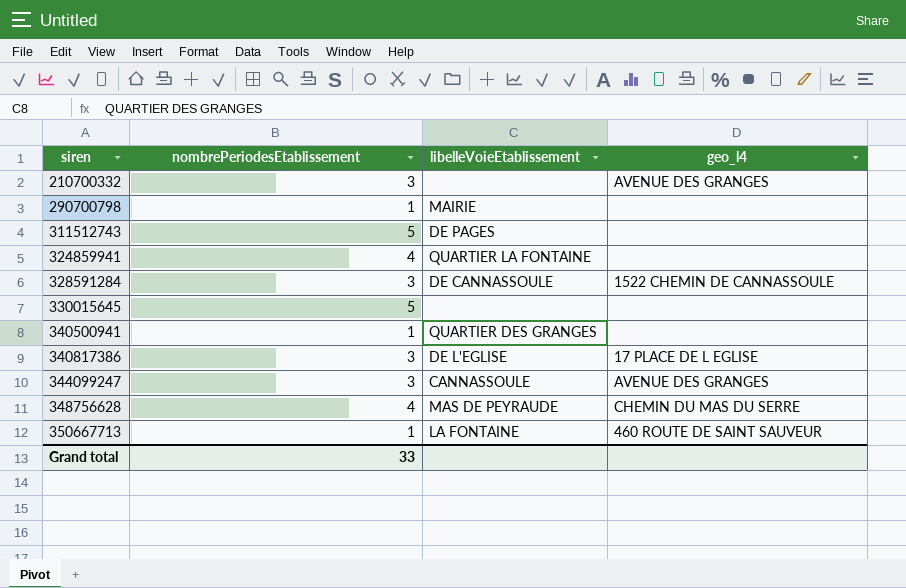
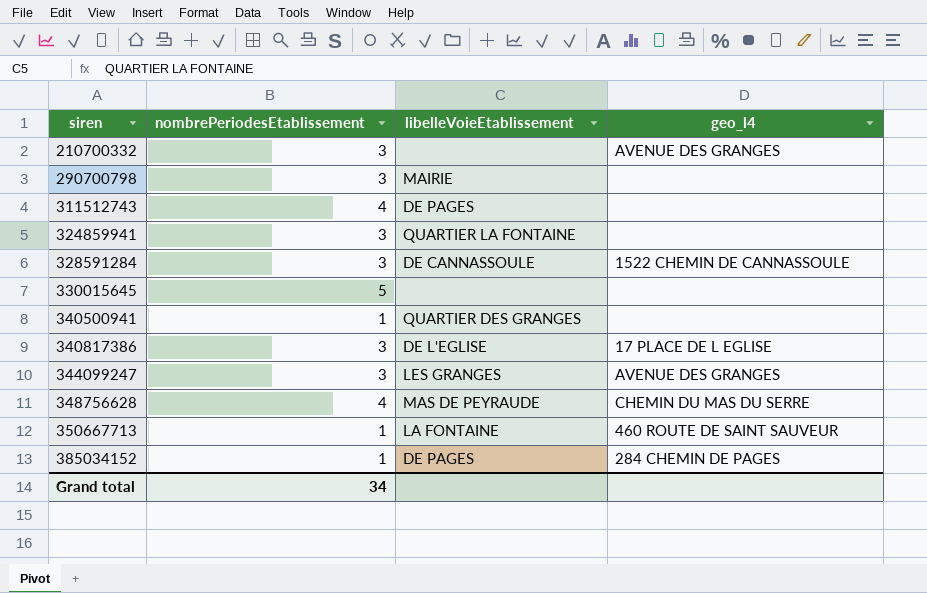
290700798 | nombrePeriodesEtablissement: 1 -> 3
311512743 | nombrePeriodesEtablissement: 5 -> 4
324859941 | nombrePeriodesEtablissement: 4 -> 3
344099247 | libelleVoieEtablissement: CANNASSOULE -> LES GRANGES
row 385034152: none -> 1 | DE PAGES | 284 CHEMIN DE PAGES
Grand total | nombrePeriodesEtablissement: 33 -> 34

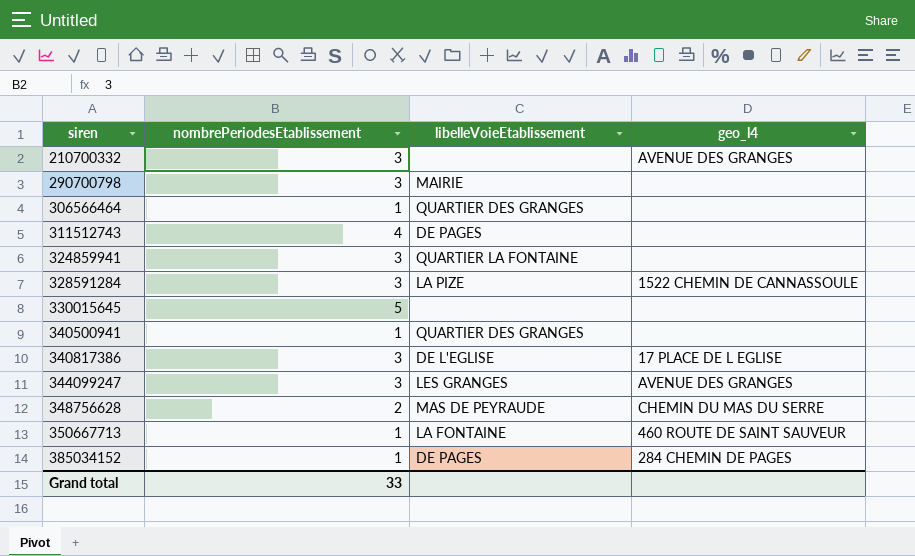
row 306566464: none -> 1 | QUARTIER DES GRANGES | none
328591284 | libelleVoieEtablissement: DE CANNASSOULE -> LA PIZE
348756628 | nombrePeriodesEtablissement: 4 -> 2
Grand total | nombrePeriodesEtablissement: 34 -> 33

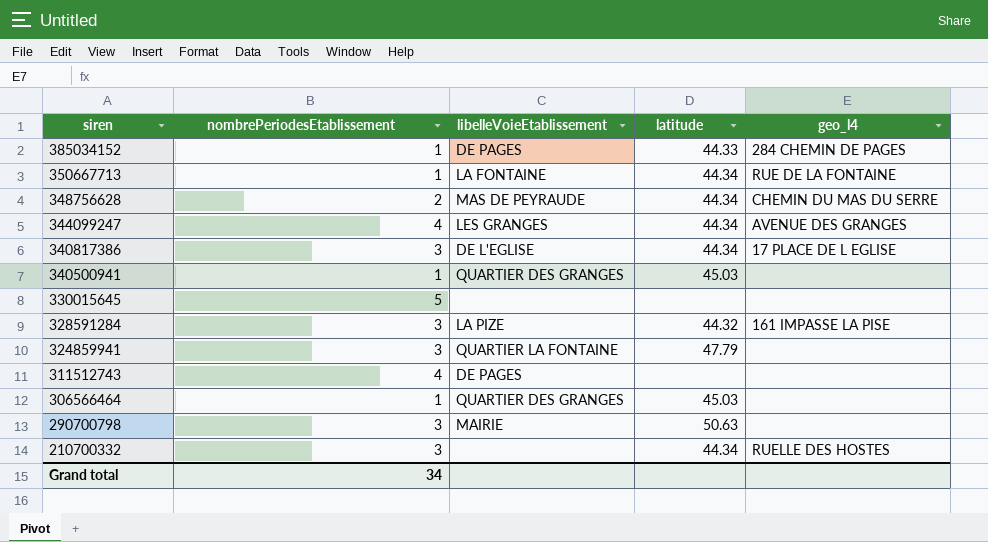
row order: siren ascending -> siren descending
column latitude | position: none -> 4
350667713 | geo_l4: 460 ROUTE DE SAINT SAUVEUR -> RUE DE LA FONTAINE
344099247 | nombrePeriodesEtablissement: 3 -> 4
328591284 | geo_l4: 1522 CHEMIN DE CANNASSOULE -> 161 IMPASSE LA PISE
210700332 | geo_l4: AVENUE DES GRANGES -> RUELLE DES HOSTES
Grand total | nombrePeriodesEtablissement: 33 -> 34

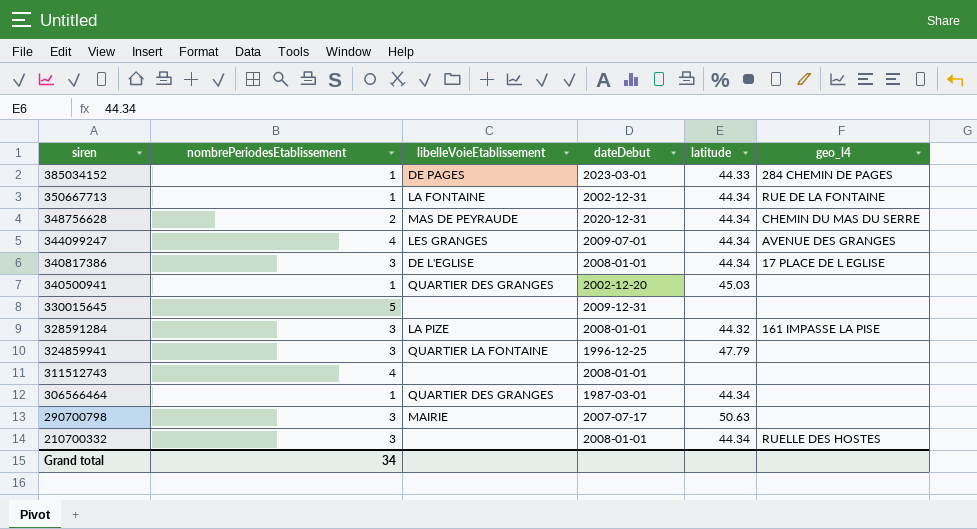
column dateDebut | position: none -> 4
311512743 | libelleVoieEtablissement: DE PAGES -> none
306566464 | latitude: 45.03 -> 44.34

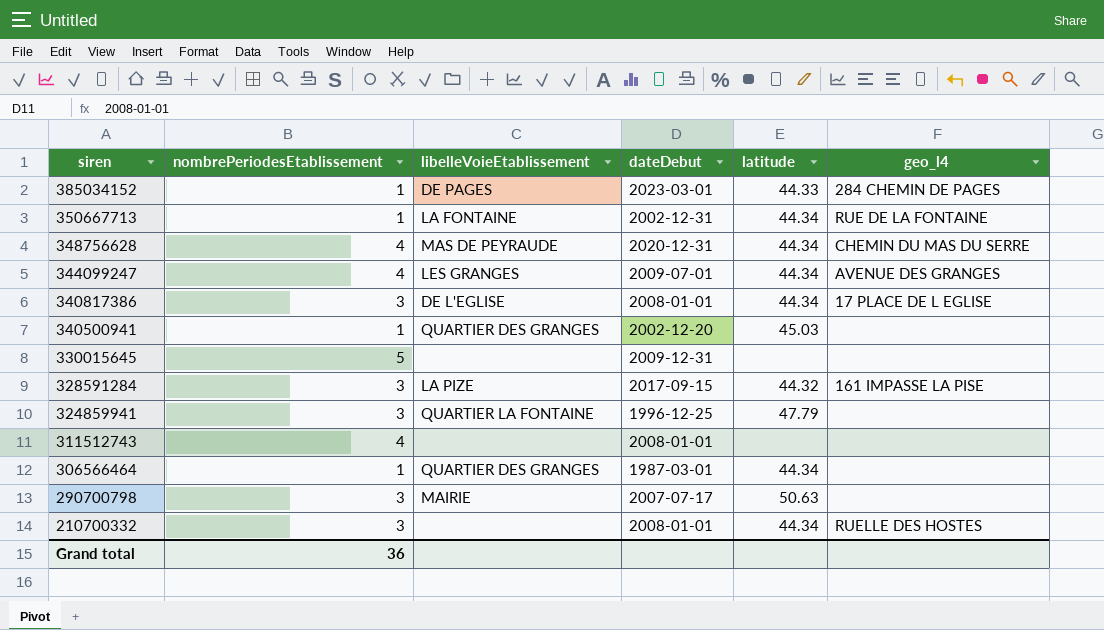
348756628 | nombrePeriodesEtablissement: 2 -> 4
328591284 | dateDebut: 2008-01-01 -> 2017-09-15
Grand total | nombrePeriodesEtablissement: 34 -> 36

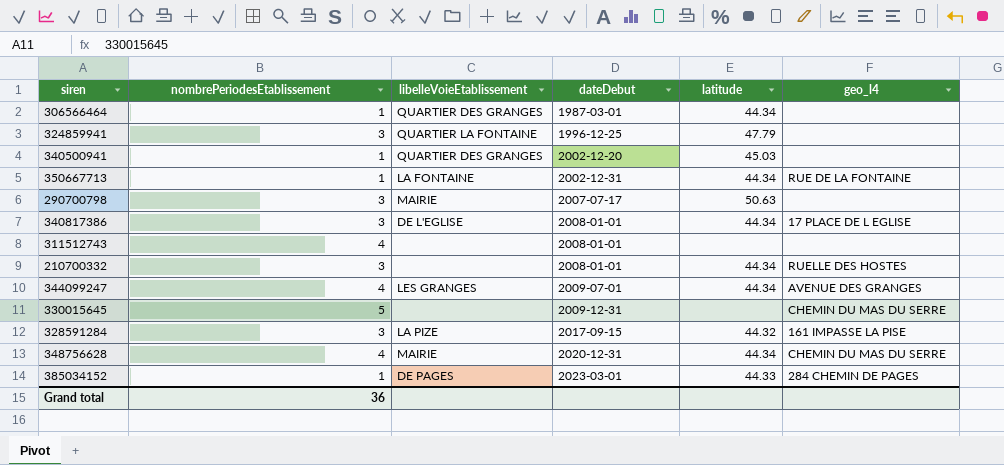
row order: siren descending -> dateDebut ascending
330015645 | geo_l4: none -> CHEMIN DU MAS DU SERRE
348756628 | libelleVoieEtablissement: MAS DE PEYRAUDE -> MAIRIE

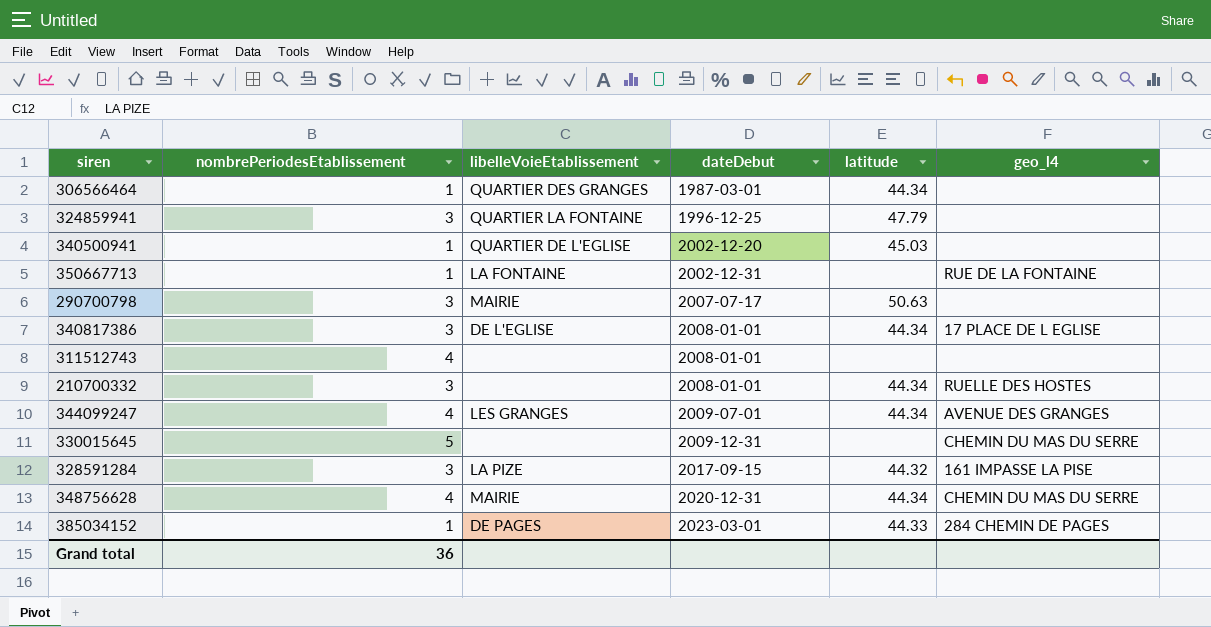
340500941 | libelleVoieEtablissement: QUARTIER DES GRANGES -> QUARTIER DE L'EGLISE
350667713 | latitude: 44.34 -> none

